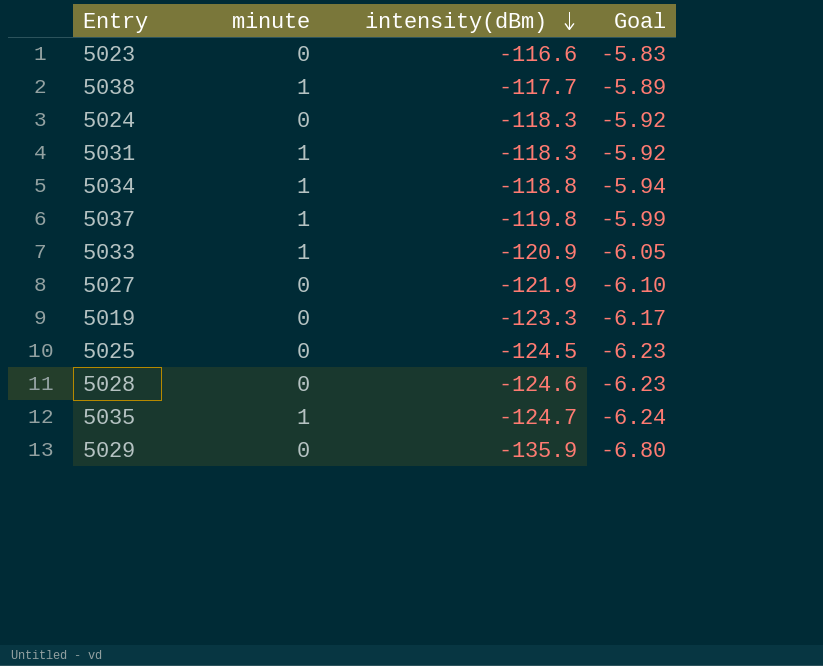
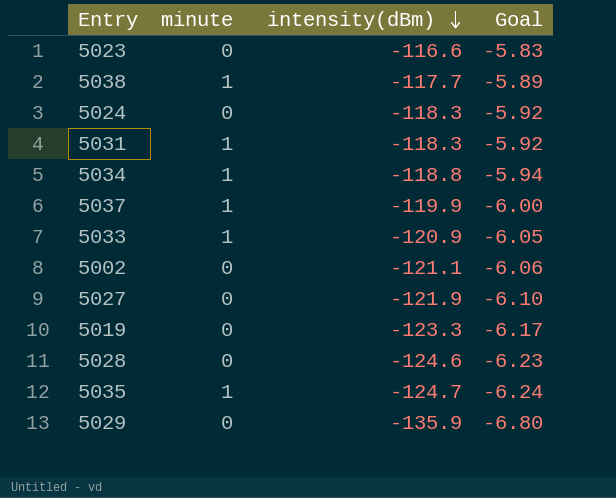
row 5025: 0 | -124.5 | -6.23 -> none
5037 | intensity(dBm): -119.8 -> -119.9
5037 | Goal: -5.99 -> -6.00
row 5002: none -> 0 | -121.1 | -6.06

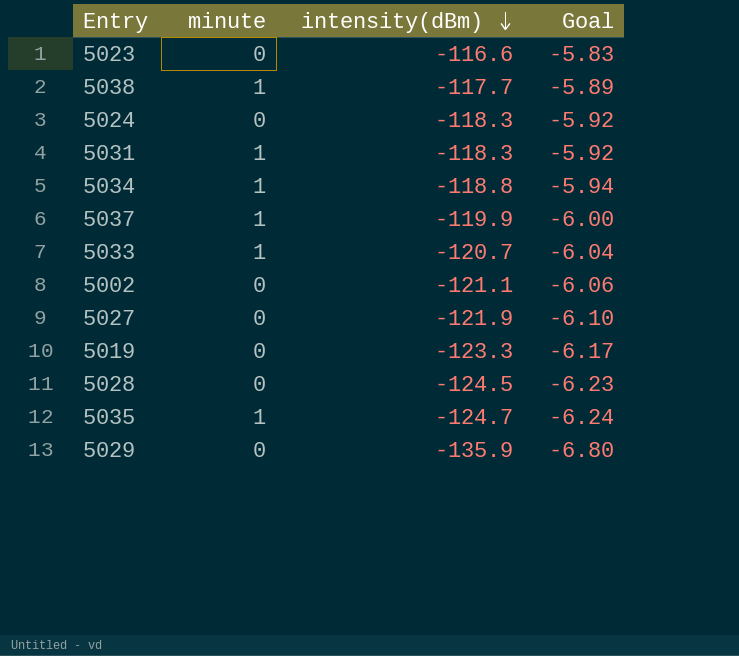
5033 | intensity(dBm): -120.9 -> -120.7
5033 | Goal: -6.05 -> -6.04
5028 | intensity(dBm): -124.6 -> -124.5

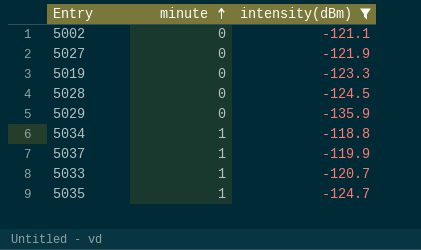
filter: none -> intensity(dBm) <= -118.8
row order: intensity(dBm) descending -> minute ascending
column Goal | formula: [intensity(dBm)] * 0.05 -> none

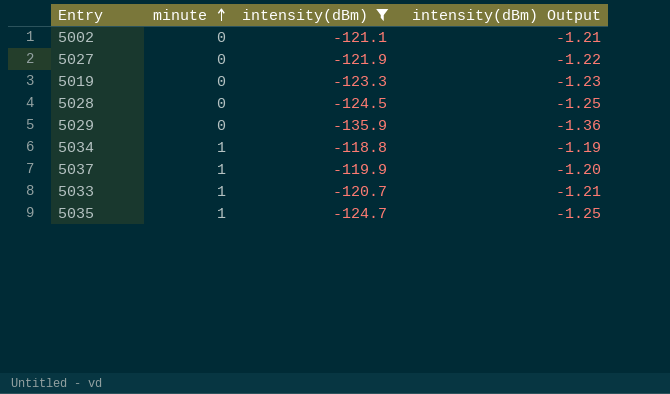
column intensity(dBm) Output | formula: none -> [intensity(dBm)] * 0.01

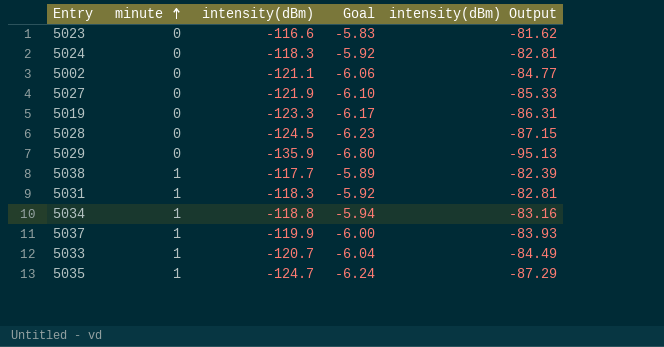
filter: intensity(dBm) <= -118.8 -> none
column Goal | formula: none -> [intensity(dBm)] * 0.05
column intensity(dBm) Output | formula: [intensity(dBm)] * 0.01 -> [intensity(dBm)] * 0.7

